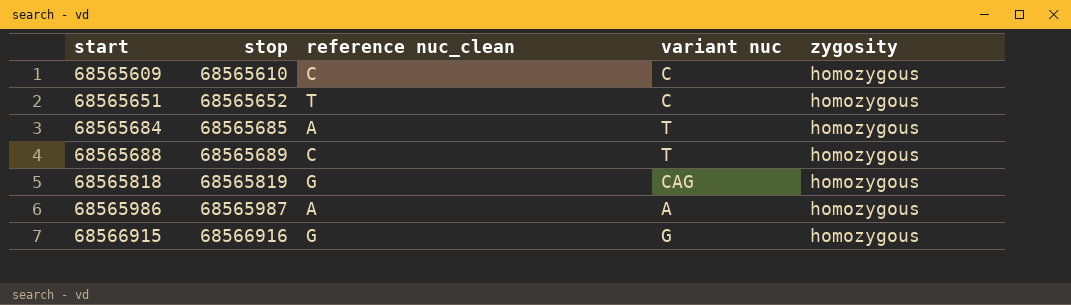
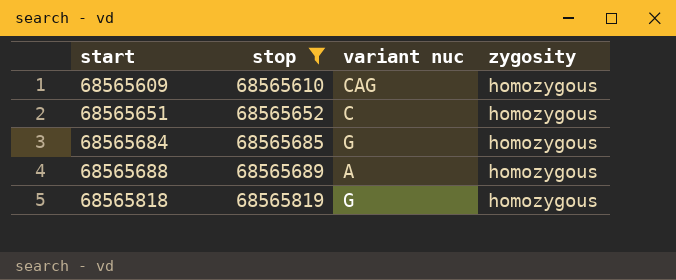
filter: none -> stop <= 68565819
column reference nuc_clean | position: 3 -> none
68565609 | variant nuc: C -> CAG
68565684 | variant nuc: T -> G
68565688 | variant nuc: T -> A
68565818 | variant nuc: CAG -> G

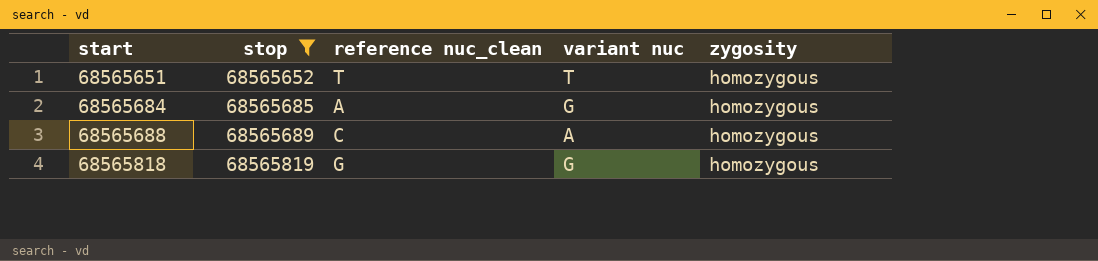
column reference nuc_clean | position: none -> 3
row 68565609: 68565610 | CAG | homozygous -> none
68565651 | variant nuc: C -> T

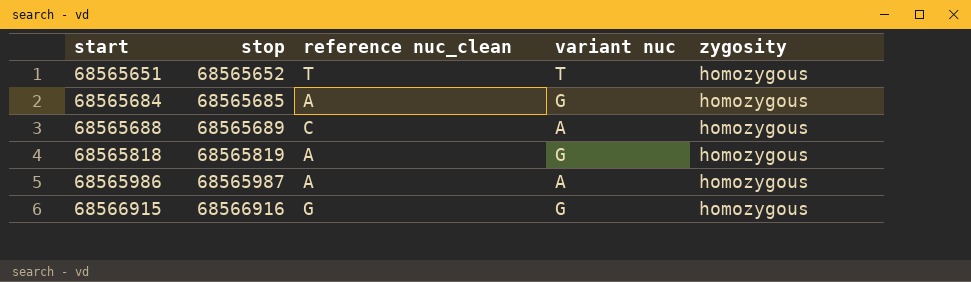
filter: stop <= 68565819 -> none
68565818 | reference nuc_clean: G -> A

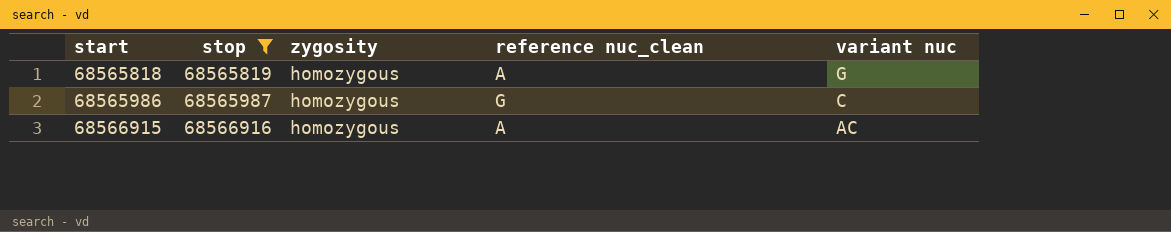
filter: none -> stop >= 68565819
column zygosity | position: 5 -> 3
68565986 | reference nuc_clean: A -> G
68565986 | variant nuc: A -> C
68566915 | reference nuc_clean: G -> A
68566915 | variant nuc: G -> AC

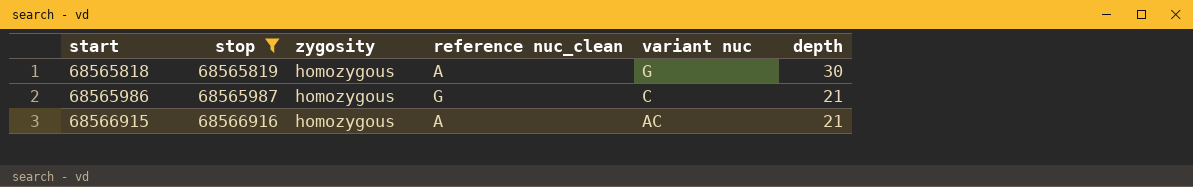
column depth | position: none -> 6

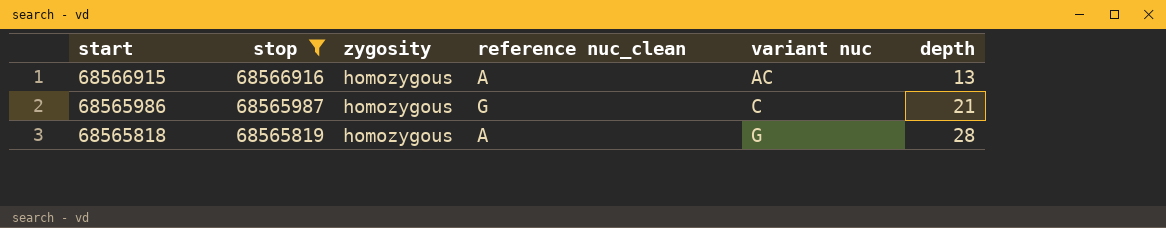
row order: start ascending -> start descending
68566915 | depth: 21 -> 13
68565818 | depth: 30 -> 28

